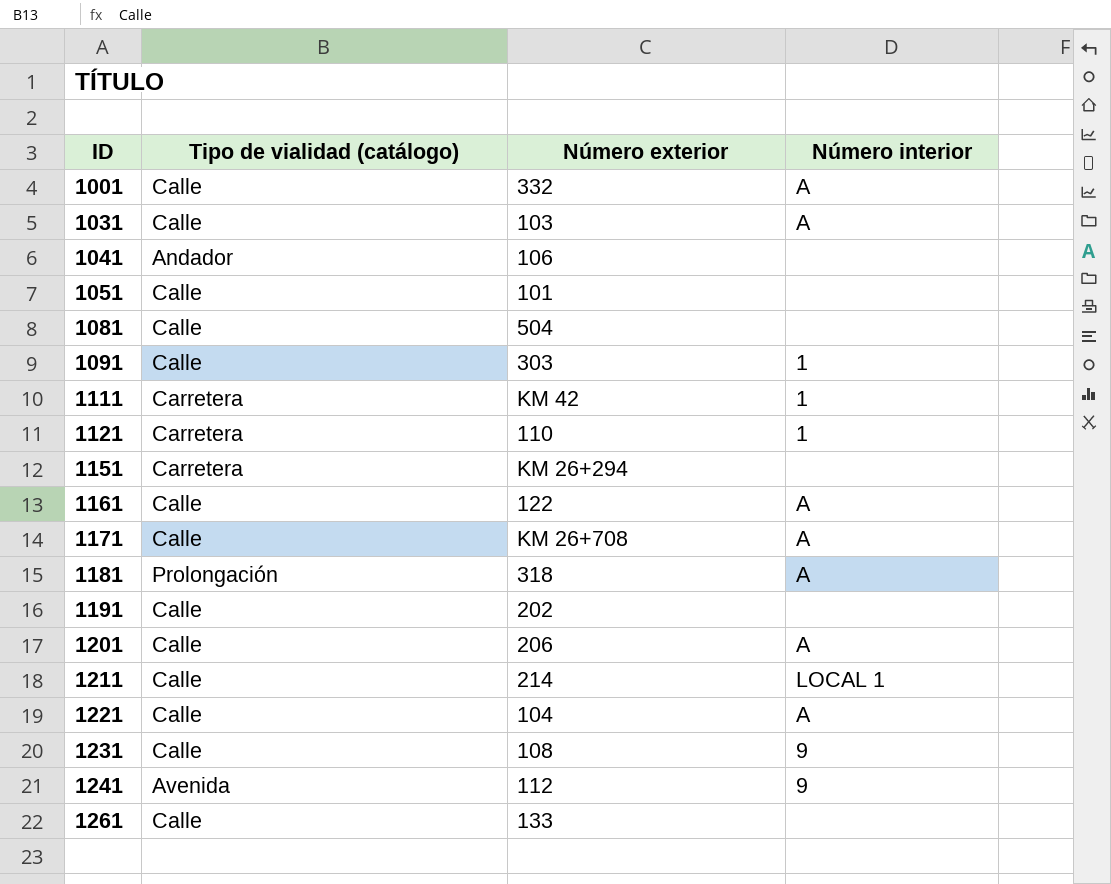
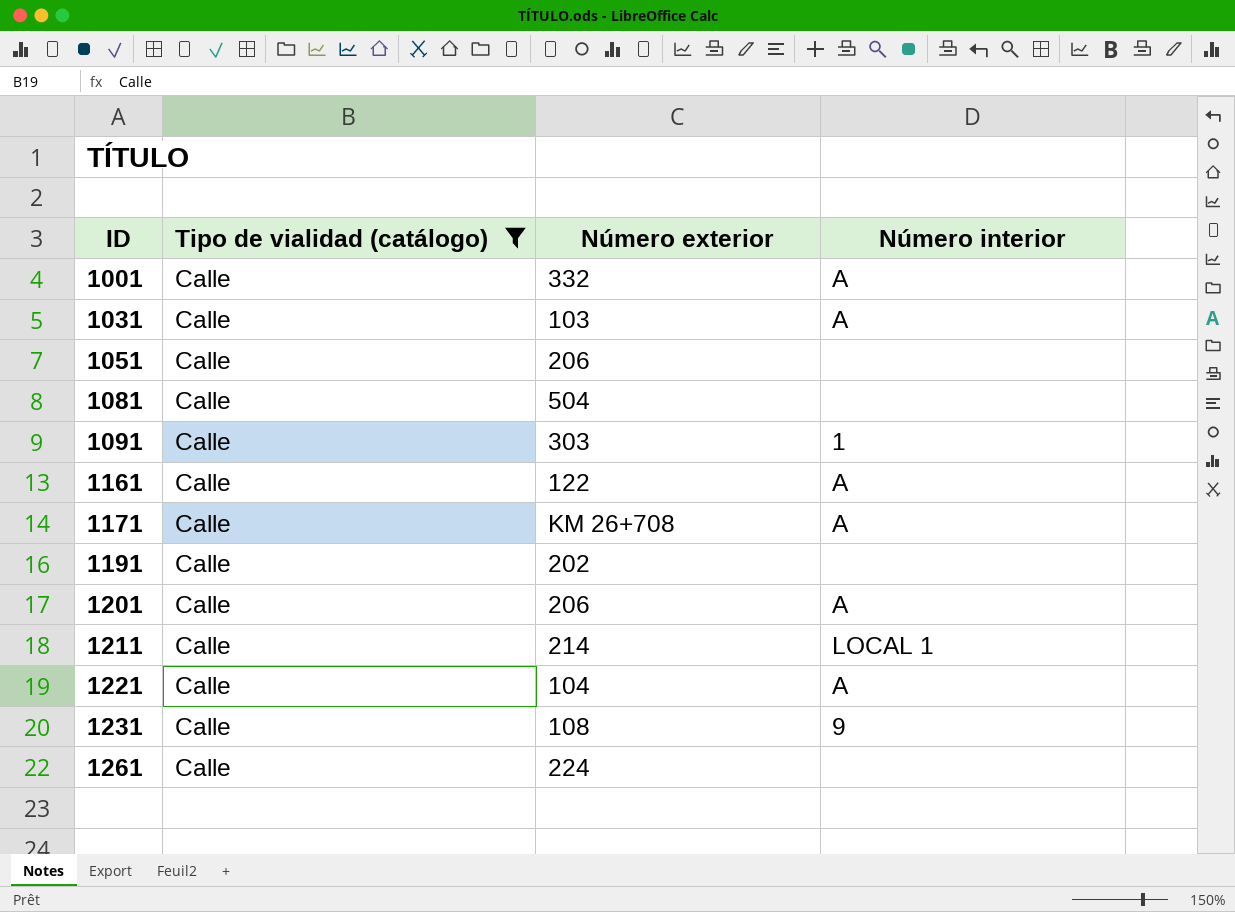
filter: none -> Tipo de vialidad (catálogo) = Calle
1051 | Número exterior: 101 -> 206
1261 | Número exterior: 133 -> 224

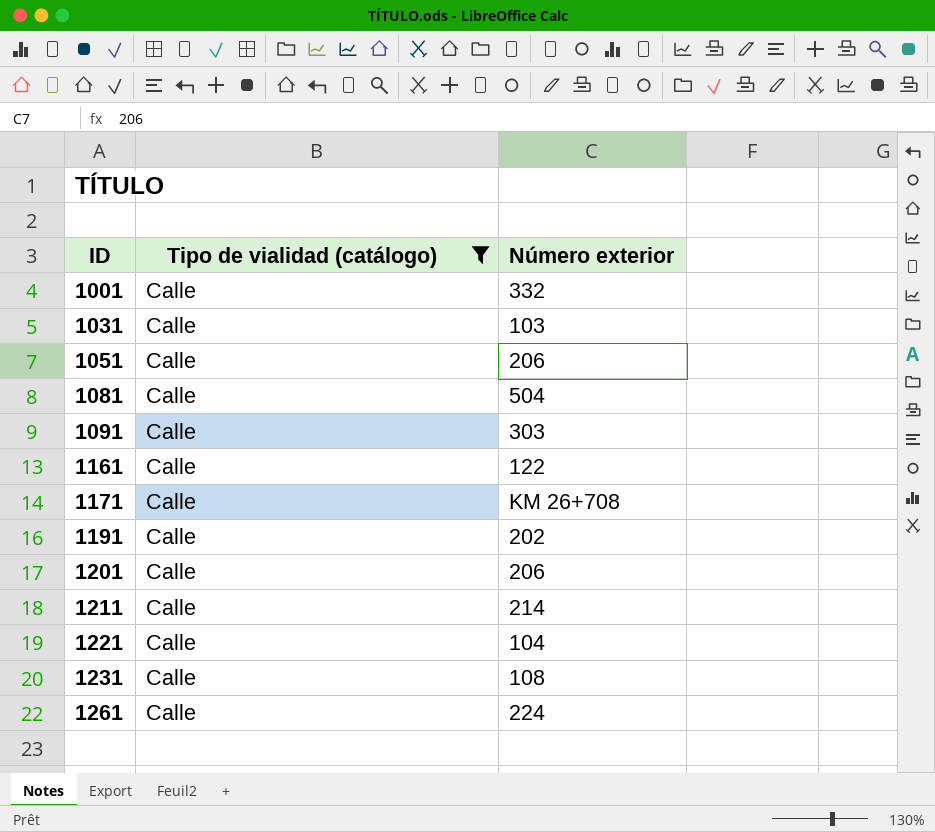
column Número interior | position: 4 -> none

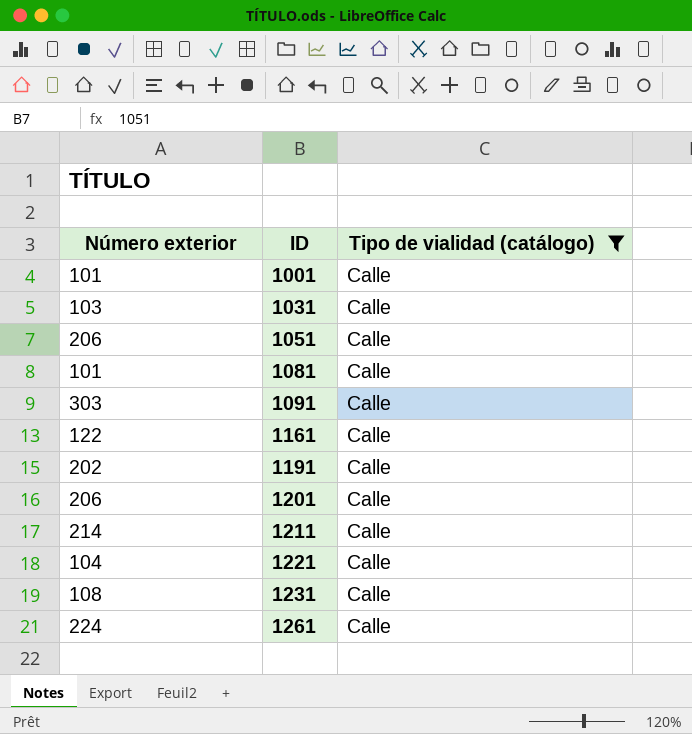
column Número exterior | position: 3 -> 1
row 1171: Calle | KM 26+708 -> none
1001 | Número exterior: 332 -> 101
1081 | Número exterior: 504 -> 101

